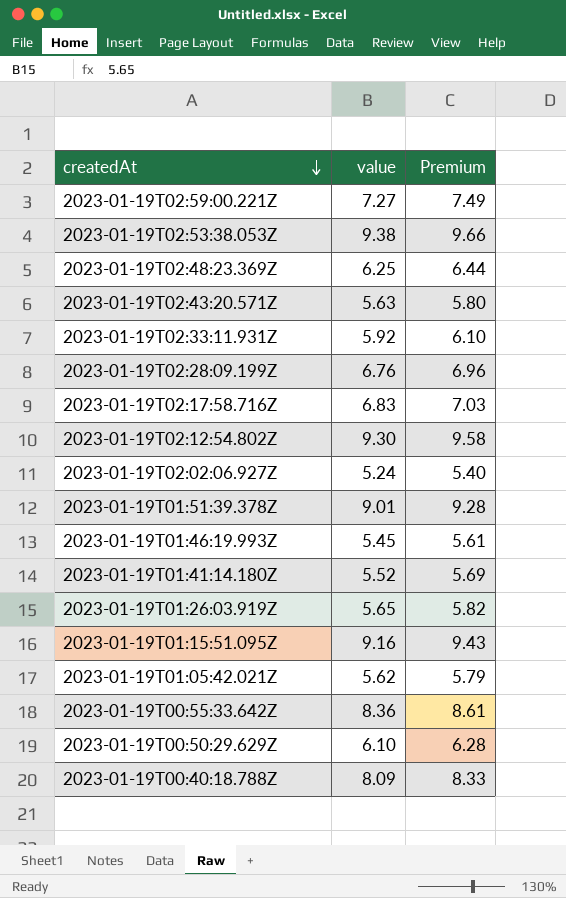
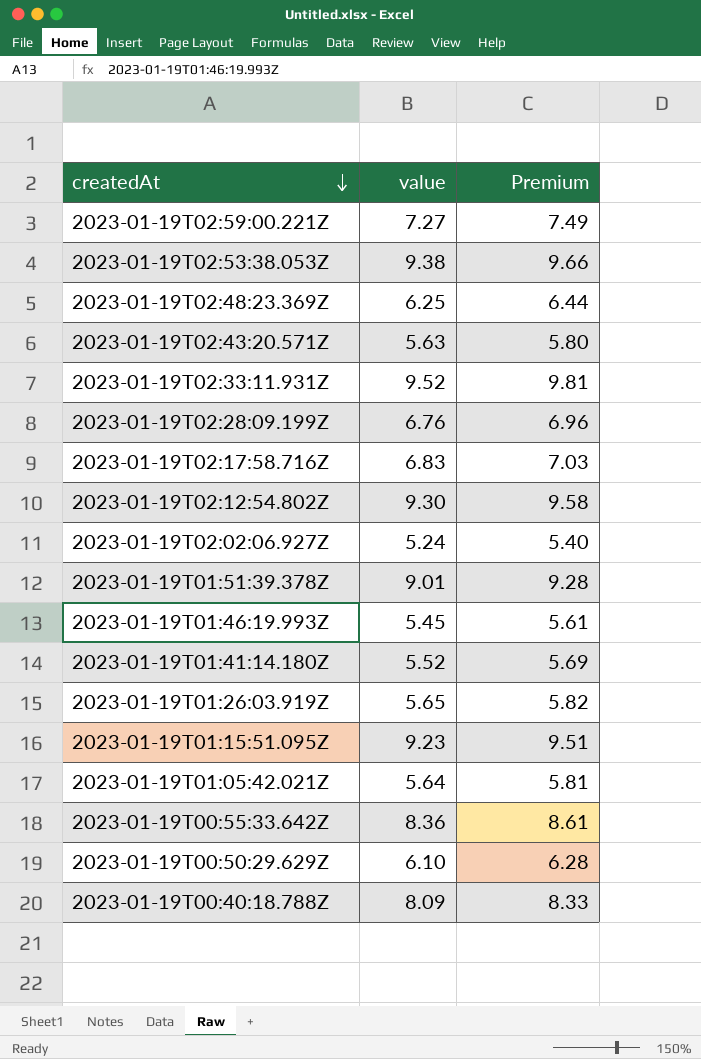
2023-01-19T02:33:11.931Z | value: 5.92 -> 9.52
2023-01-19T02:33:11.931Z | Premium: 6.10 -> 9.81
2023-01-19T01:15:51.095Z | value: 9.16 -> 9.23
2023-01-19T01:15:51.095Z | Premium: 9.43 -> 9.51
2023-01-19T01:05:42.021Z | value: 5.62 -> 5.64
2023-01-19T01:05:42.021Z | Premium: 5.79 -> 5.81

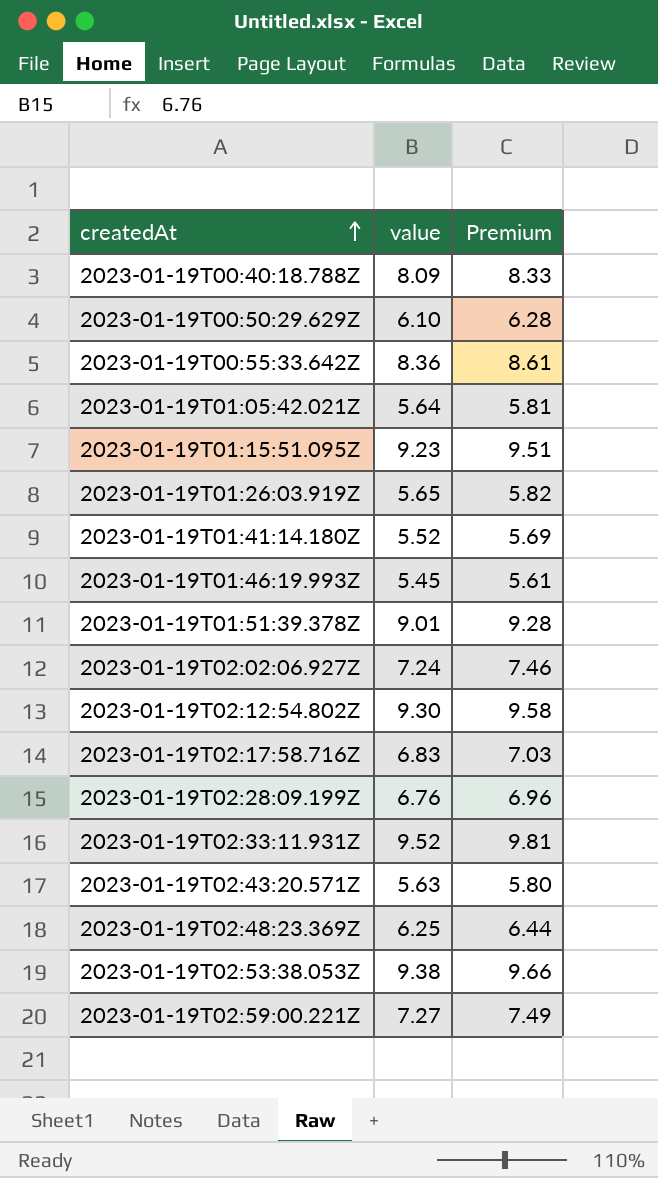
row order: createdAt descending -> createdAt ascending
2023-01-19T02:02:06.927Z | value: 5.24 -> 7.24
2023-01-19T02:02:06.927Z | Premium: 5.40 -> 7.46

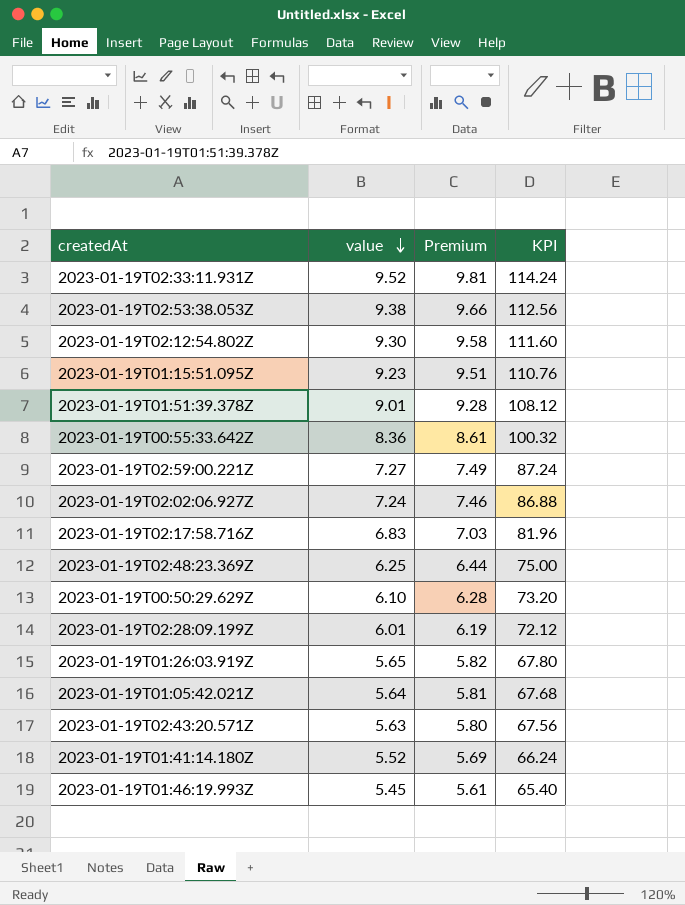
row order: createdAt ascending -> value descending
column KPI | formula: none -> [value] * 12
row 2023-01-19T00:40:18.788Z: 8.09 | 8.33 -> none
2023-01-19T02:28:09.199Z | value: 6.76 -> 6.01
2023-01-19T02:28:09.199Z | Premium: 6.96 -> 6.19

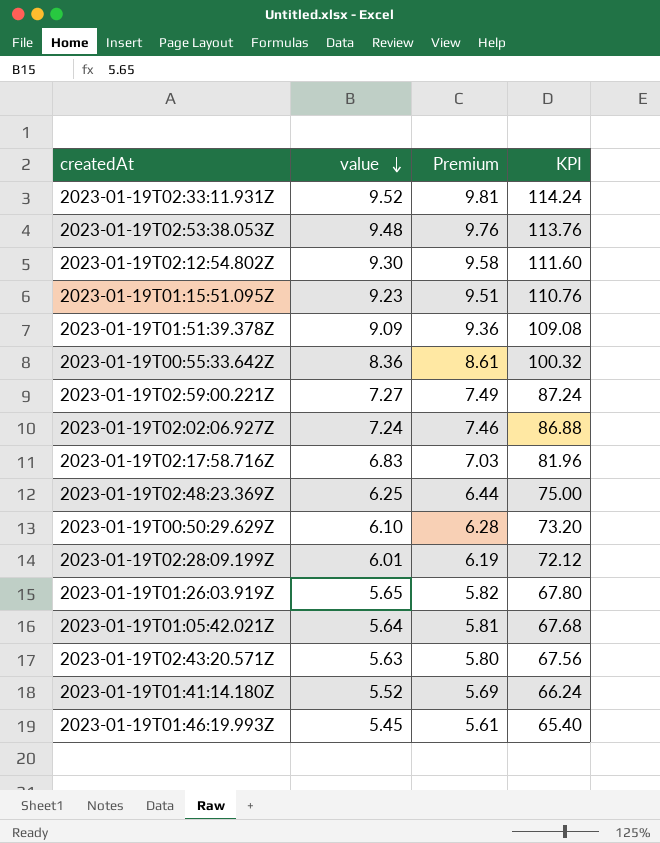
2023-01-19T02:53:38.053Z | value: 9.38 -> 9.48
2023-01-19T02:53:38.053Z | Premium: 9.66 -> 9.76
2023-01-19T02:53:38.053Z | KPI: 112.56 -> 113.76
2023-01-19T01:51:39.378Z | value: 9.01 -> 9.09
2023-01-19T01:51:39.378Z | Premium: 9.28 -> 9.36
2023-01-19T01:51:39.378Z | KPI: 108.12 -> 109.08

